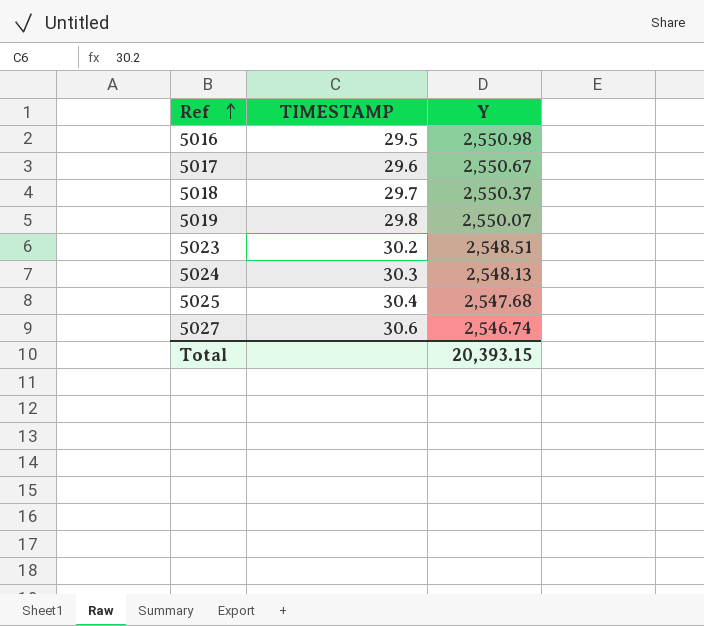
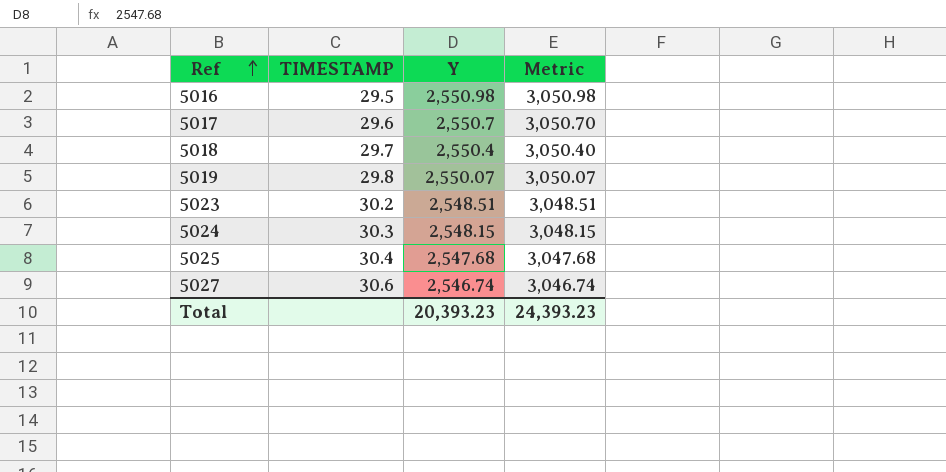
column Metric | formula: none -> [Y] + 500
5017 | Y: 2,550.67 -> 2,550.7
5018 | Y: 2,550.37 -> 2,550.4
5024 | Y: 2,548.13 -> 2,548.15
Total | Y: 20,393.15 -> 20,393.23

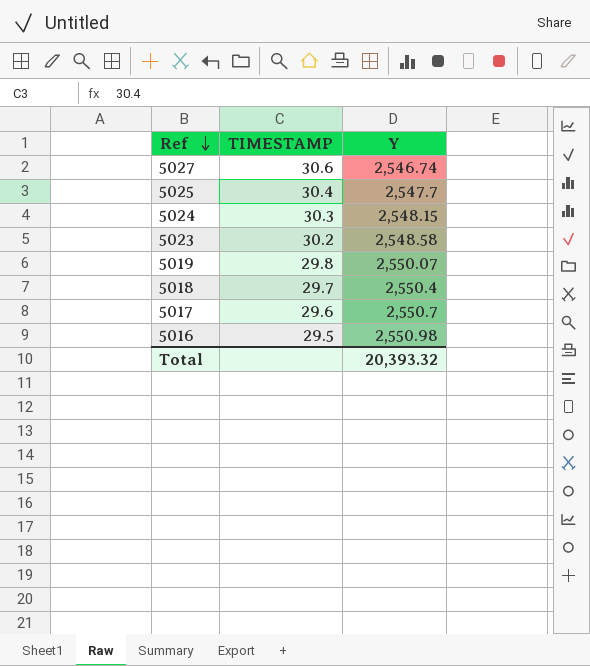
row order: Ref ascending -> Ref descending
column Metric | formula: [Y] + 500 -> none
5025 | Y: 2,547.68 -> 2,547.7
5023 | Y: 2,548.51 -> 2,548.58
Total | Y: 20,393.23 -> 20,393.32

